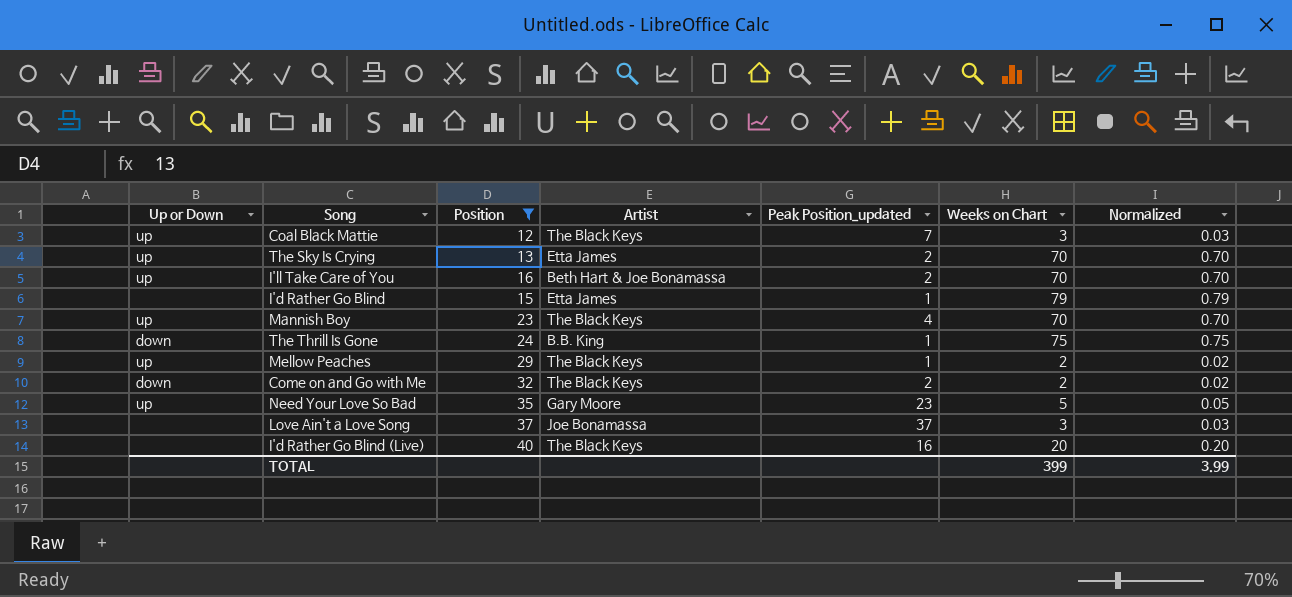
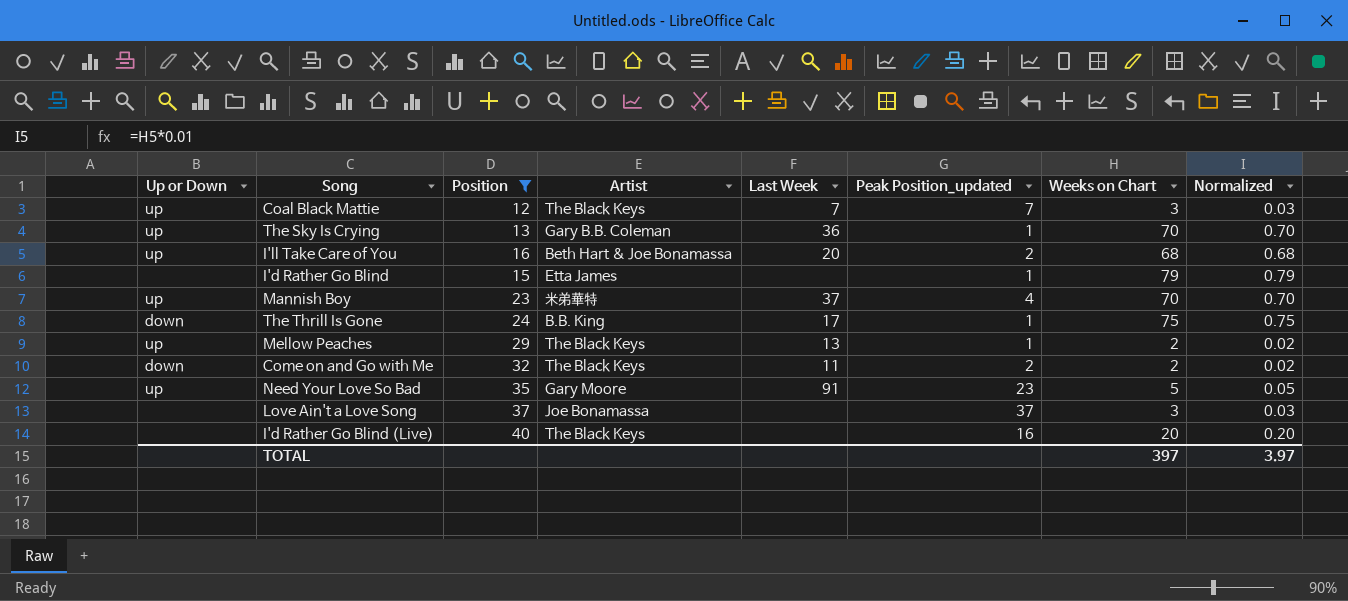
column Last Week | position: none -> 5
The Sky Is Crying | Artist: Etta James -> Gary B.B. Coleman
The Sky Is Crying | Peak Position_updated: 2 -> 1
I'll Take Care of You | Weeks on Chart: 70 -> 68
I'll Take Care of You | Normalized: 0.70 -> 0.68
Mannish Boy | Artist: The Black Keys -> 米弟華特
TOTAL | Weeks on Chart: 399 -> 397
TOTAL | Normalized: 3.99 -> 3.97

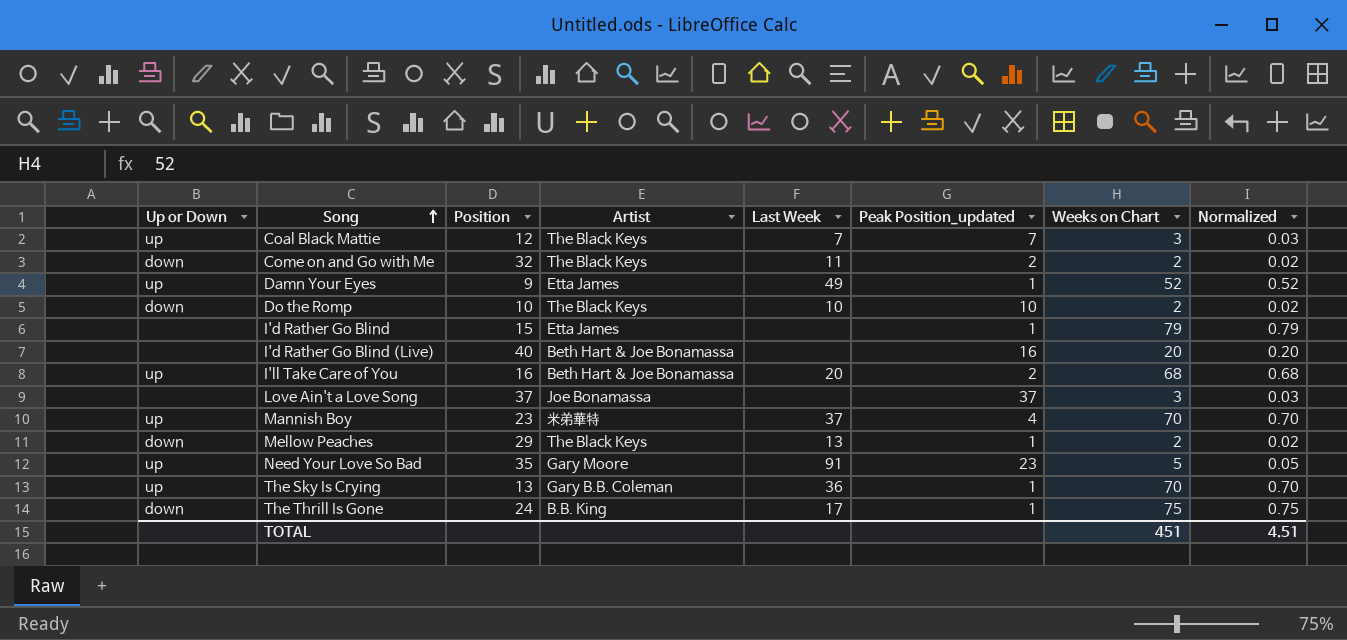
filter: Position >= 12 -> none
row order: none -> Song ascending
I'd Rather Go Blind (Live) | Artist: The Black Keys -> Beth Hart & Joe Bonamassa
Mellow Peaches | Up or Down: up -> down
TOTAL | Weeks on Chart: 397 -> 451
TOTAL | Normalized: 3.97 -> 4.51

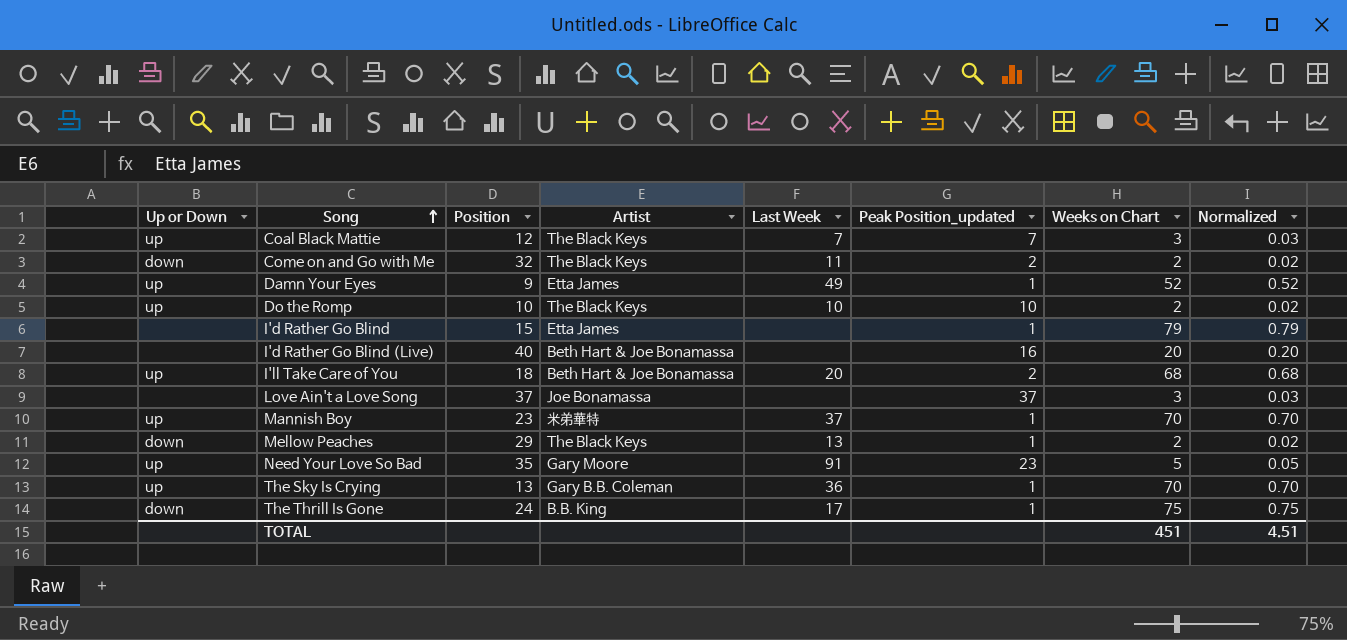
Do the Romp | Up or Down: down -> up
I'll Take Care of You | Position: 16 -> 18
Mannish Boy | Peak Position_updated: 4 -> 1

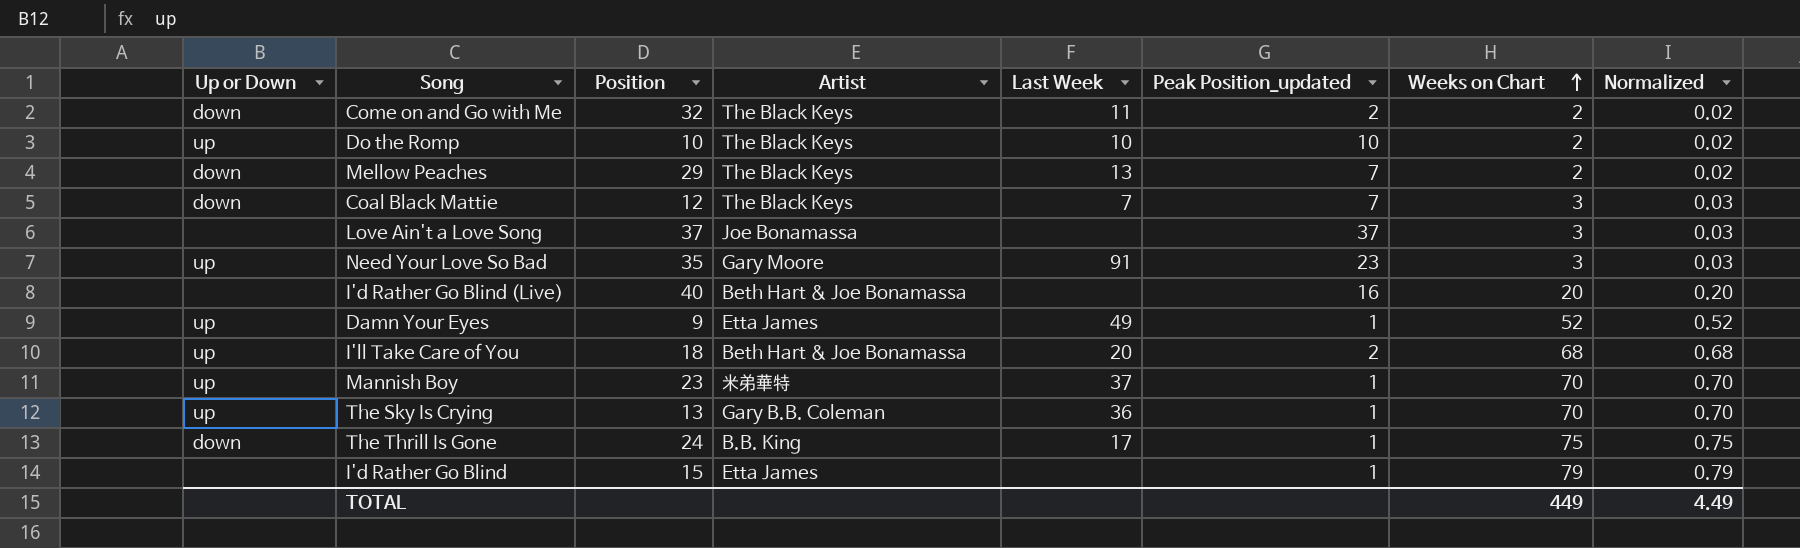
row order: Song ascending -> Weeks on Chart ascending
Mellow Peaches | Peak Position_updated: 1 -> 7
Coal Black Mattie | Up or Down: up -> down
Need Your Love So Bad | Weeks on Chart: 5 -> 3
Need Your Love So Bad | Normalized: 0.05 -> 0.03
TOTAL | Weeks on Chart: 451 -> 449
TOTAL | Normalized: 4.51 -> 4.49

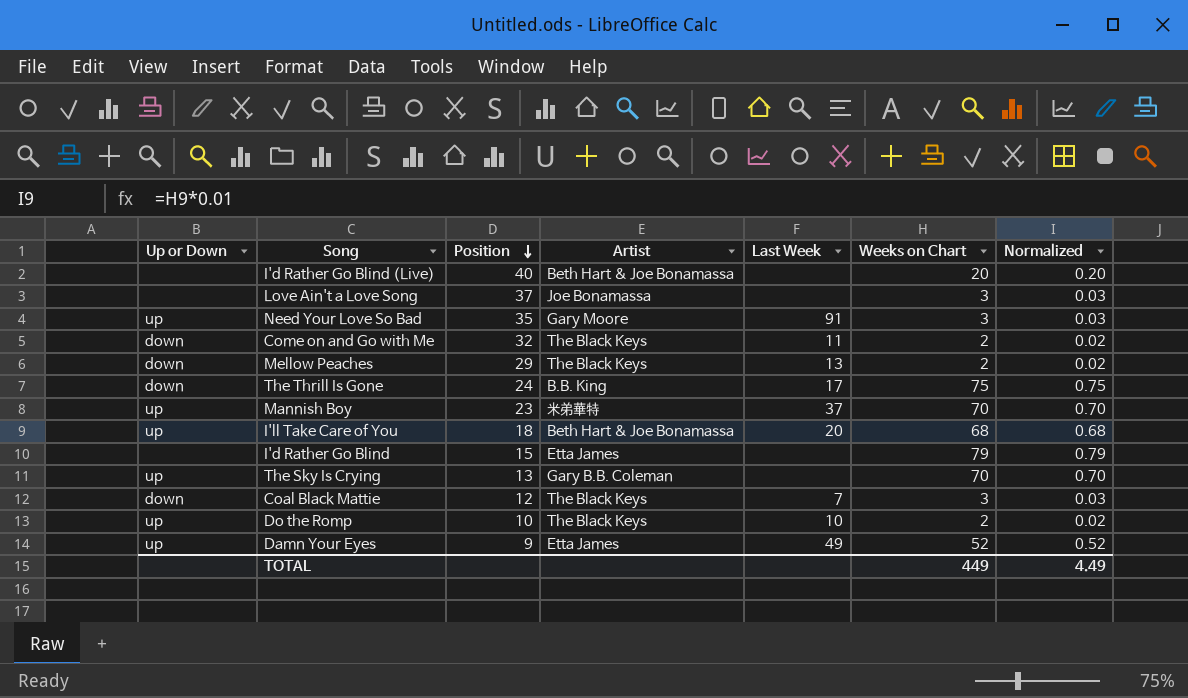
row order: Weeks on Chart ascending -> Position descending
column Peak Position_updated | position: 6 -> none
The Sky Is Crying | Last Week: 36 -> none

